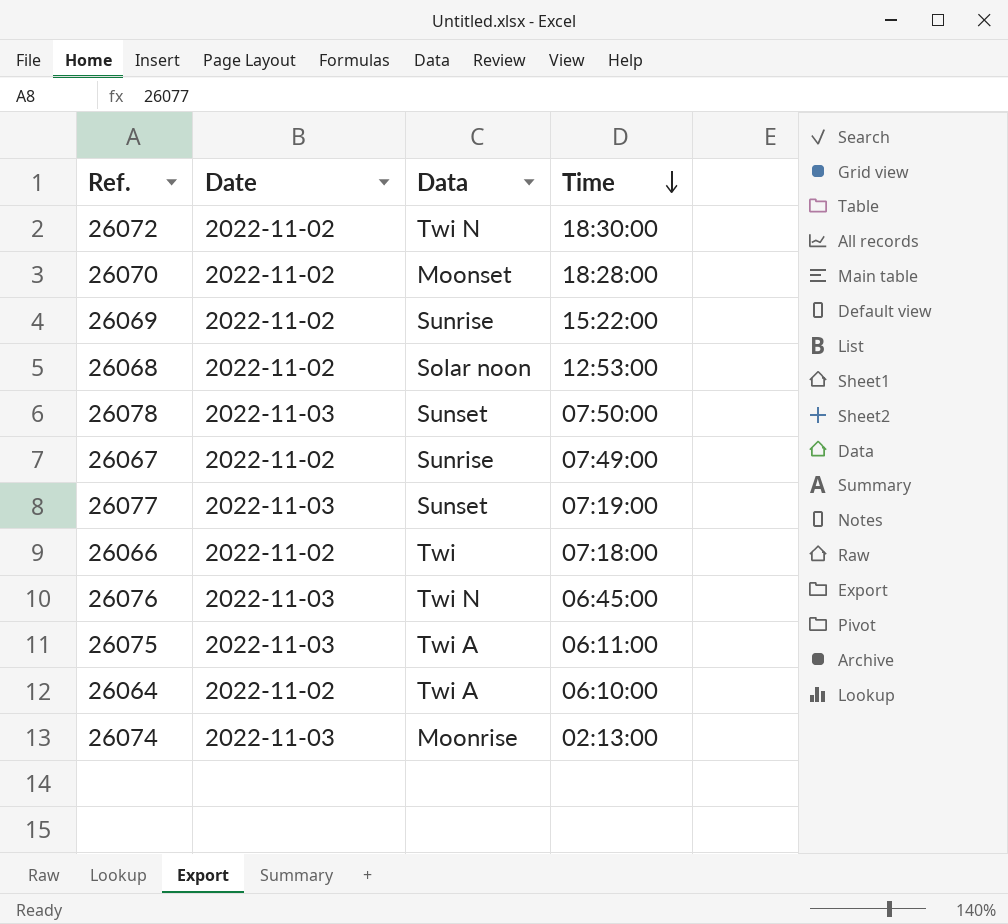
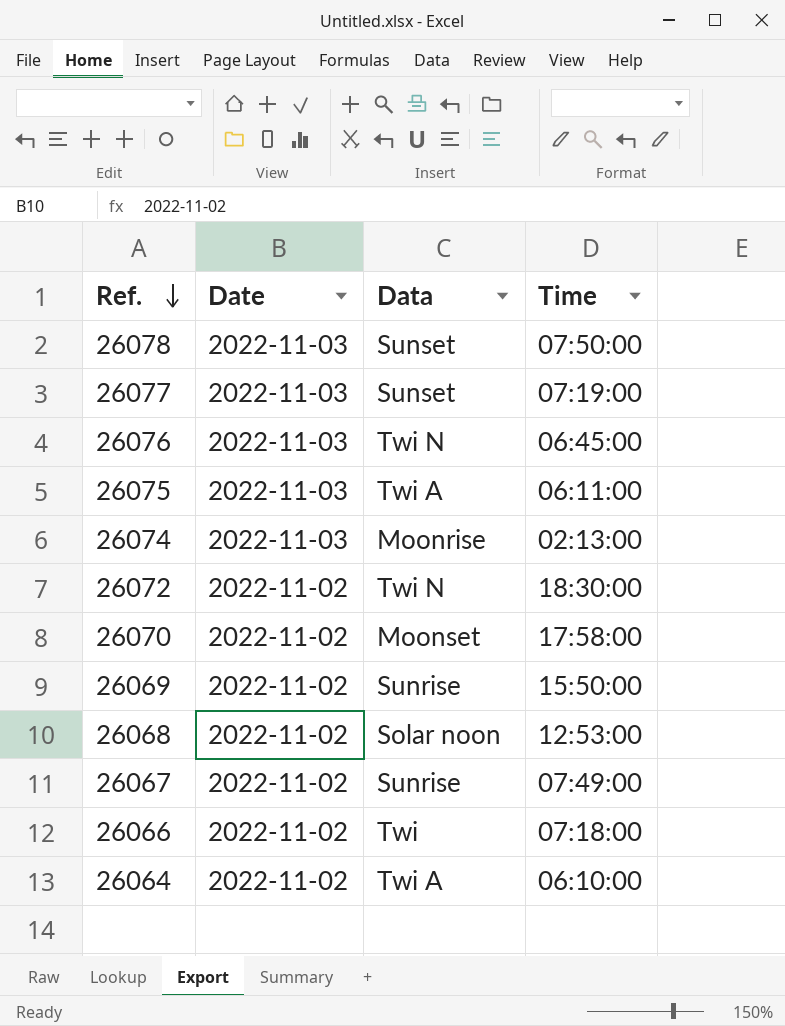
row order: Time descending -> Ref. descending
26070 | Time: 18:28:00 -> 17:58:00
26069 | Time: 15:22:00 -> 15:50:00

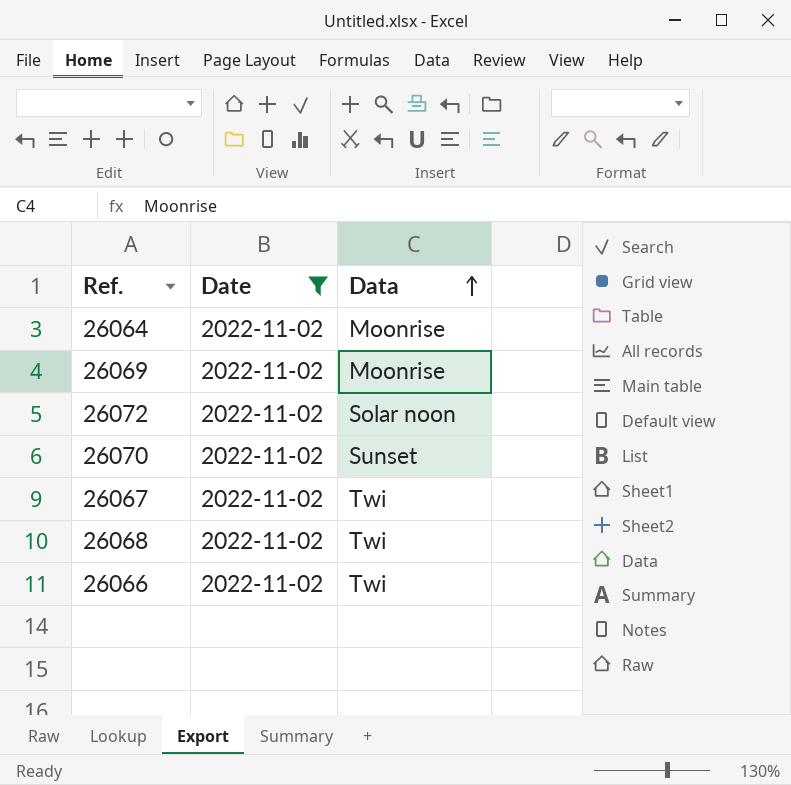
filter: none -> Date = 2022-11-02
row order: Ref. descending -> Data ascending
column Time | position: 4 -> none
26064 | Data: Twi A -> Moonrise
26069 | Data: Sunrise -> Moonrise
26072 | Data: Twi N -> Solar noon
26070 | Data: Moonset -> Sunset
26067 | Data: Sunrise -> Twi
26068 | Data: Solar noon -> Twi

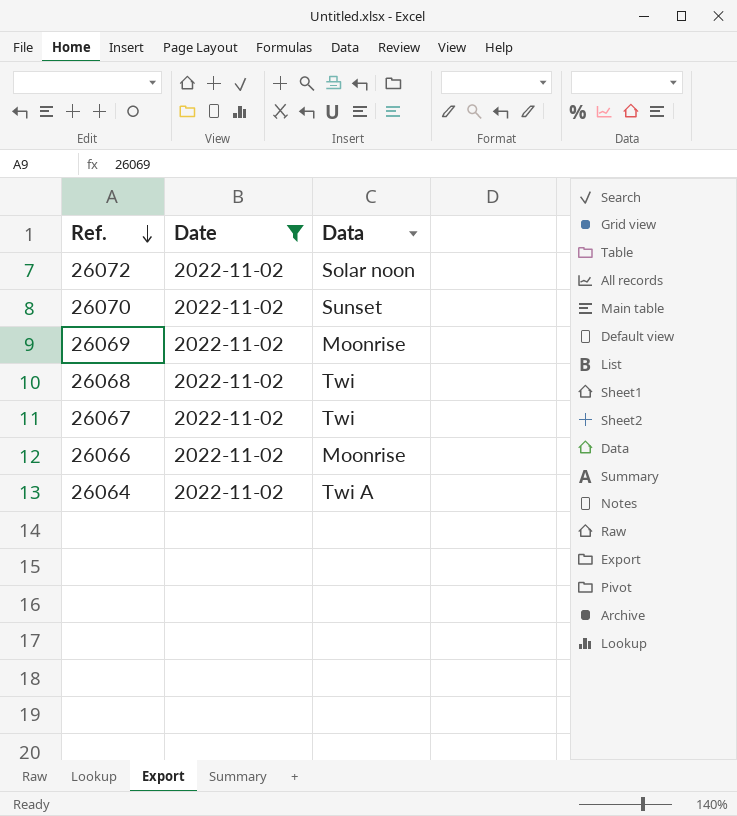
row order: Data ascending -> Ref. descending
26066 | Data: Twi -> Moonrise
26064 | Data: Moonrise -> Twi A

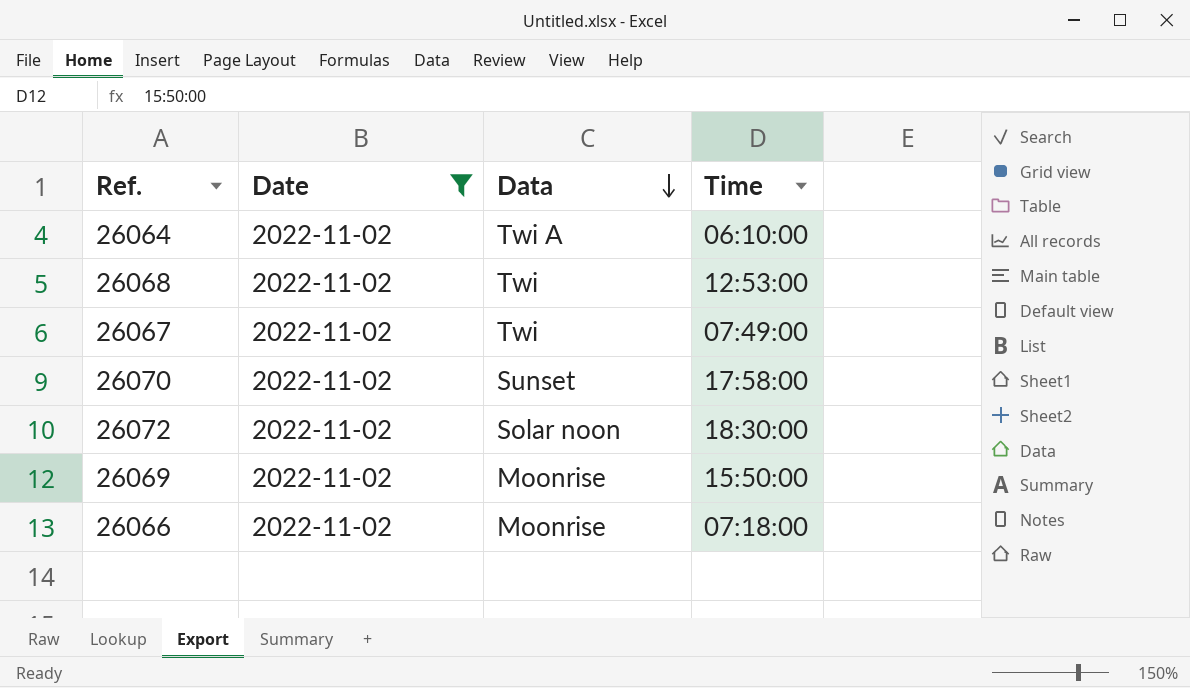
row order: Ref. descending -> Data descending
column Time | position: none -> 4

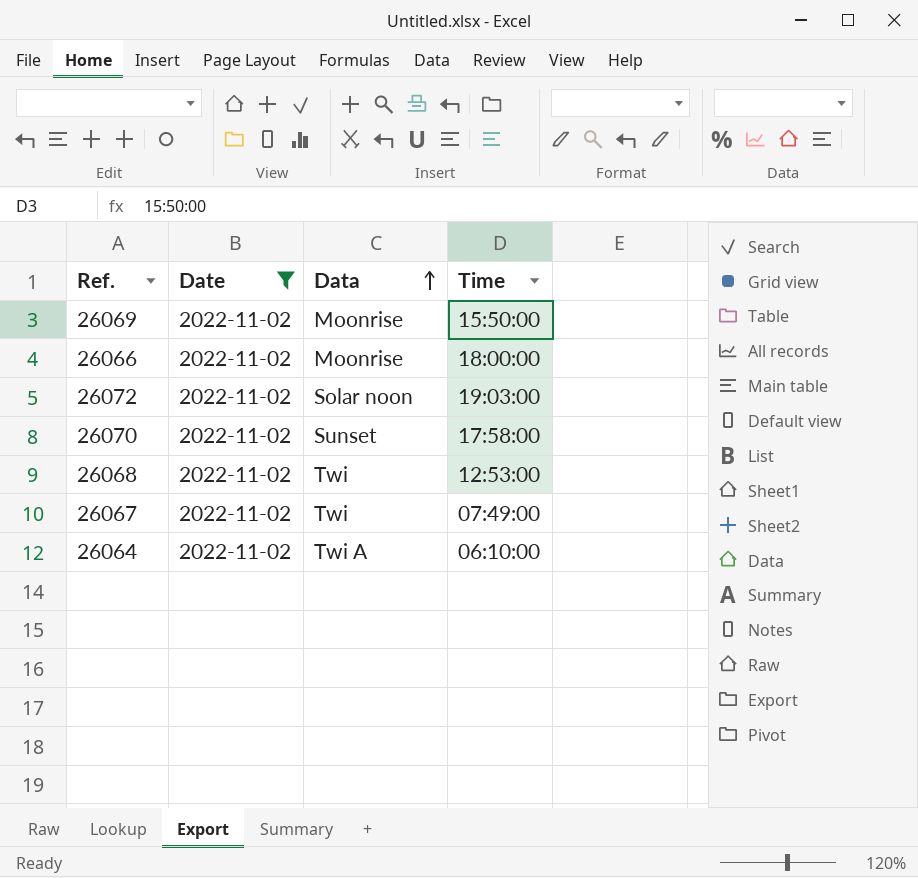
row order: Data descending -> Data ascending
26066 | Time: 07:18:00 -> 18:00:00
26072 | Time: 18:30:00 -> 19:03:00

